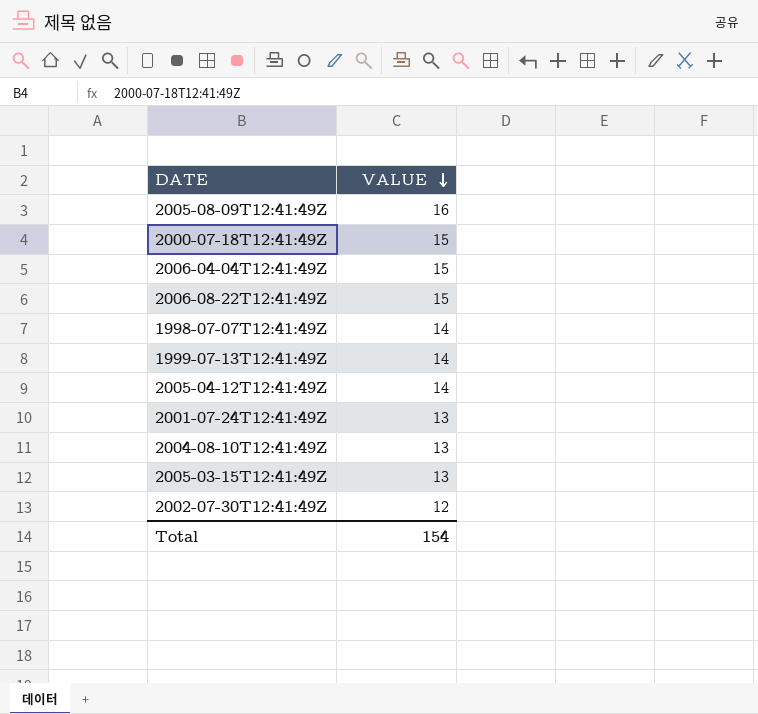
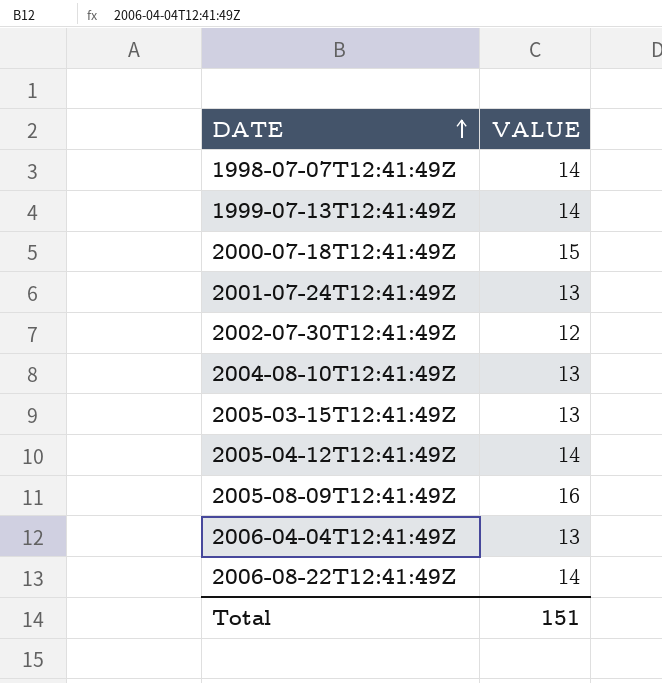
row order: VALUE descending -> DATE ascending
2006-04-04T12:41:49Z | VALUE: 15 -> 13
2006-08-22T12:41:49Z | VALUE: 15 -> 14
Total | VALUE: 154 -> 151

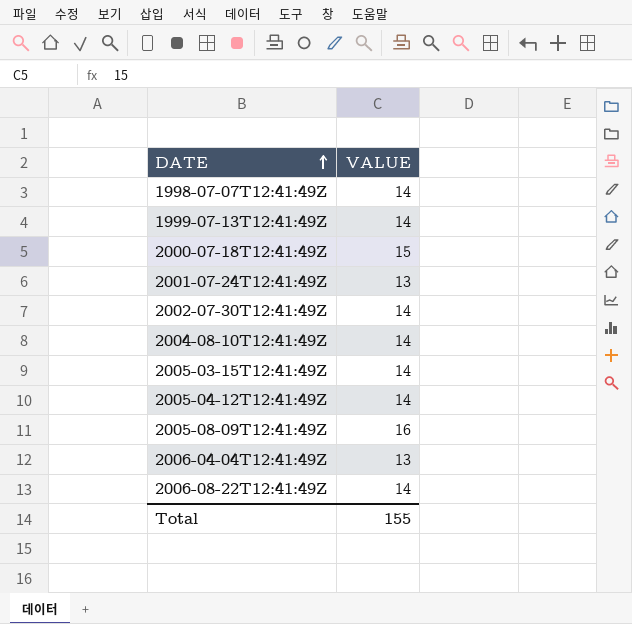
2002-07-30T12:41:49Z | VALUE: 12 -> 14
2004-08-10T12:41:49Z | VALUE: 13 -> 14
2005-03-15T12:41:49Z | VALUE: 13 -> 14
Total | VALUE: 151 -> 155

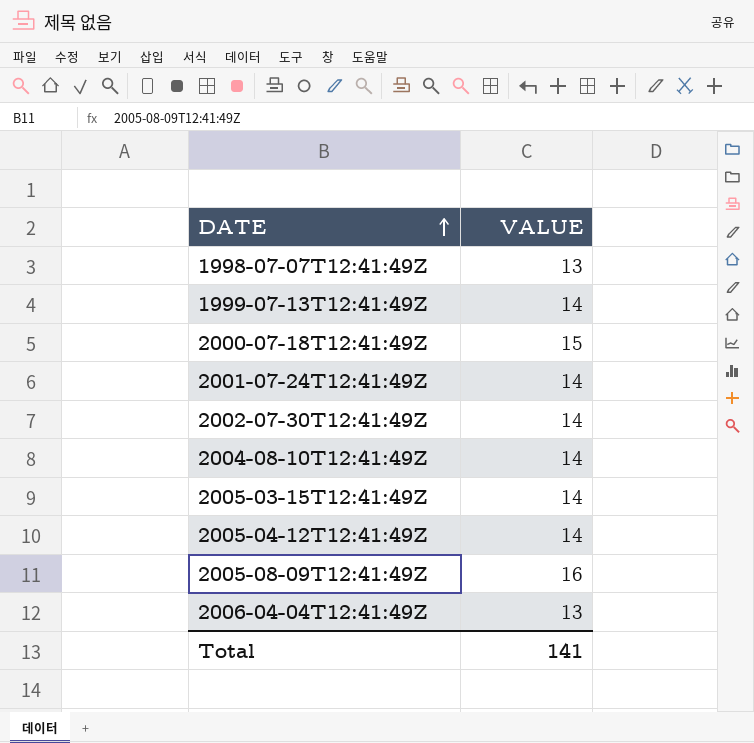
row 2006-08-22T12:41:49Z: 14 -> none
1998-07-07T12:41:49Z | VALUE: 14 -> 13
2001-07-24T12:41:49Z | VALUE: 13 -> 14
Total | VALUE: 155 -> 141

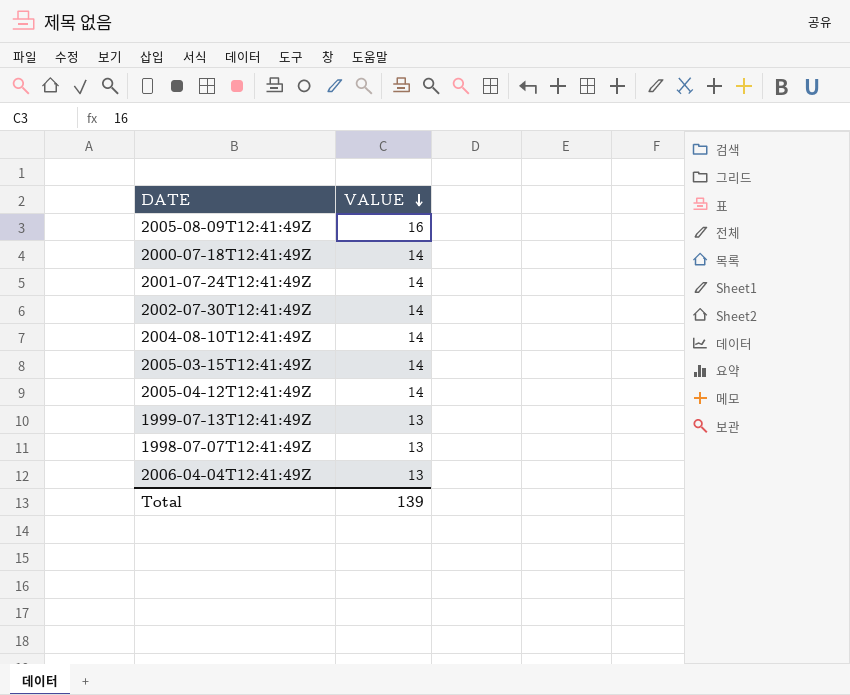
row order: DATE ascending -> VALUE descending
2000-07-18T12:41:49Z | VALUE: 15 -> 14
1999-07-13T12:41:49Z | VALUE: 14 -> 13
Total | VALUE: 141 -> 139

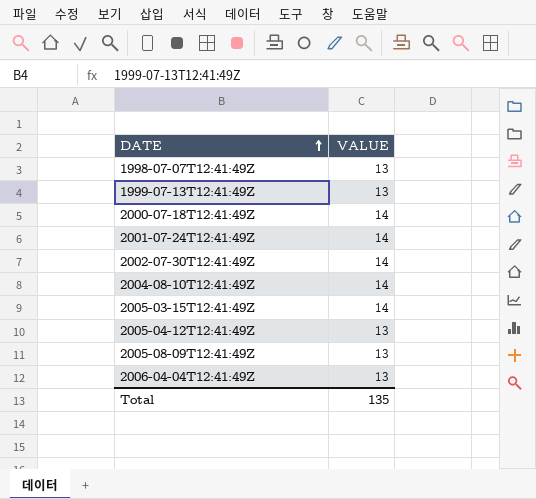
row order: VALUE descending -> DATE ascending
2005-04-12T12:41:49Z | VALUE: 14 -> 13
2005-08-09T12:41:49Z | VALUE: 16 -> 13
Total | VALUE: 139 -> 135

